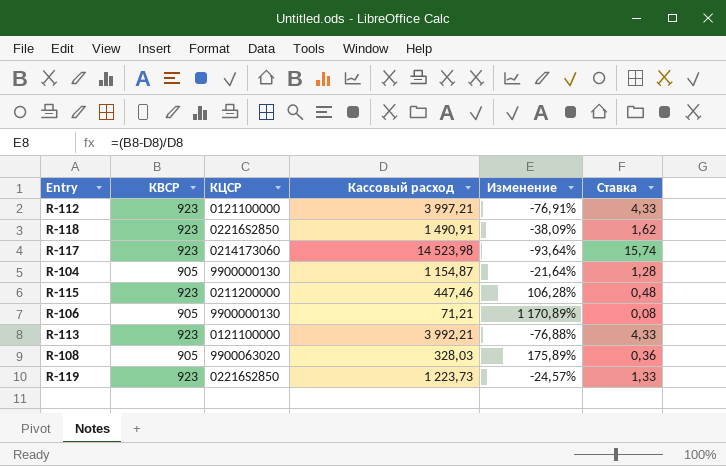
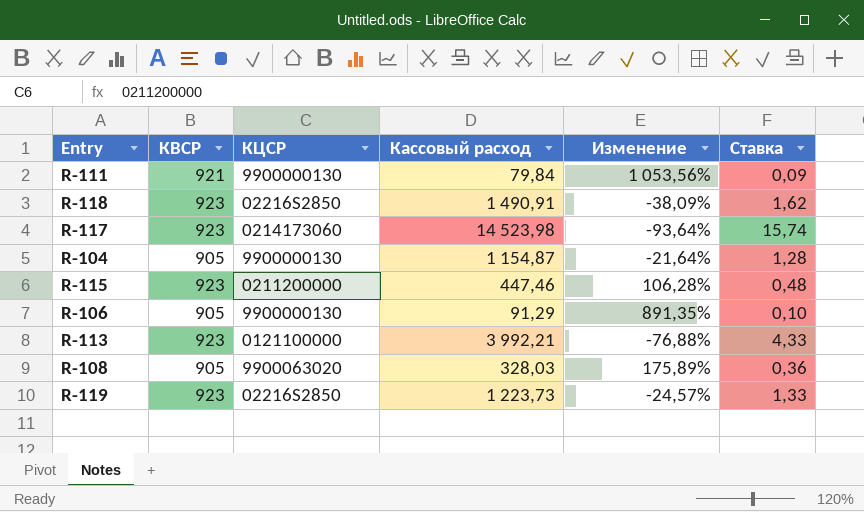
row R-112: 923 | 0121100000 | 3 997,21 | -76,91% | 4,33 -> none
row R-111: none -> 921 | 9900000130 | 79,84 | 1 053,56% | 0,09
R-106 | Кассовый расход: 71,21 -> 91,29
R-106 | Изменение: 1 170,89% -> 891,35%
R-106 | Ставка: 0,08 -> 0,10

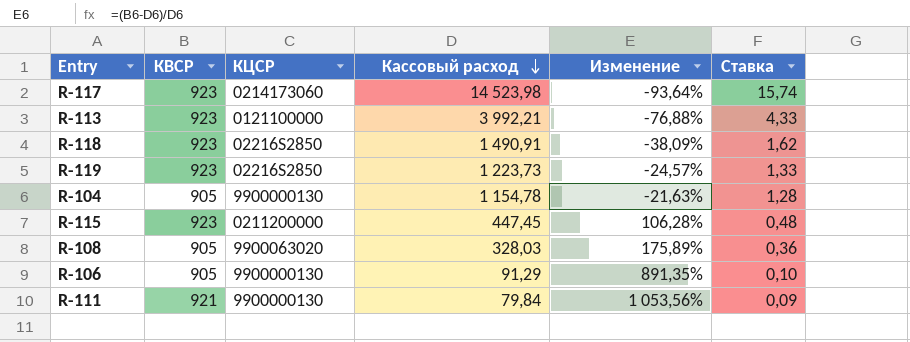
row order: none -> Кассовый расход descending
R-104 | Кассовый расход: 1 154,87 -> 1 154,78
R-104 | Изменение: -21,64% -> -21,63%
R-115 | Кассовый расход: 447,46 -> 447,45

